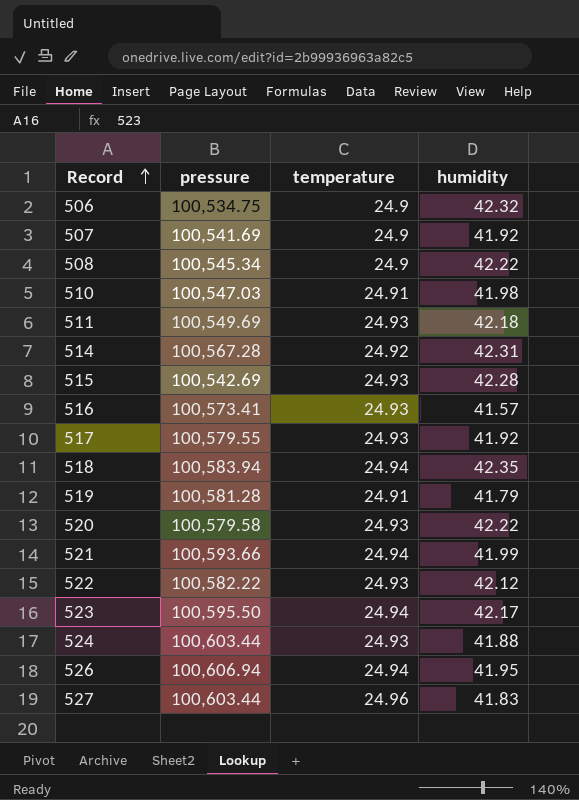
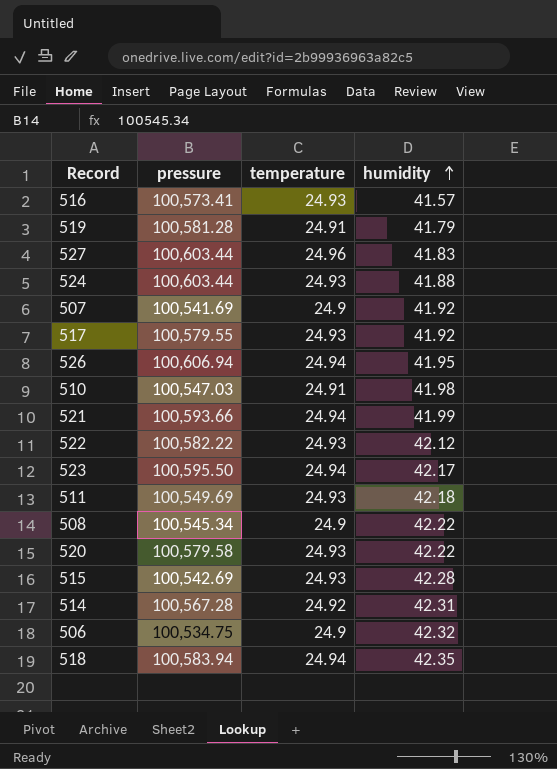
row order: Record ascending -> humidity ascending

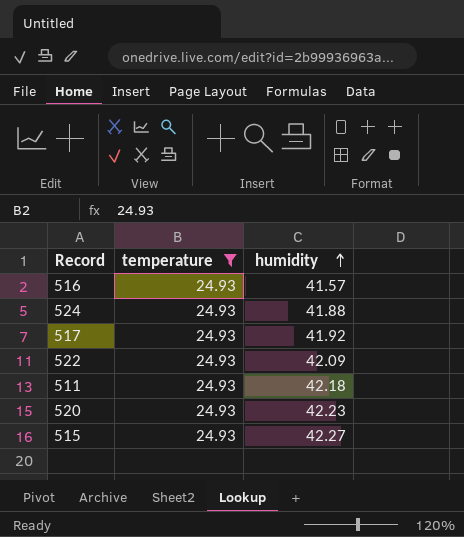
filter: none -> temperature = 24.93
column pressure | position: 2 -> none
522 | humidity: 42.12 -> 42.09
520 | humidity: 42.22 -> 42.23
515 | humidity: 42.28 -> 42.27

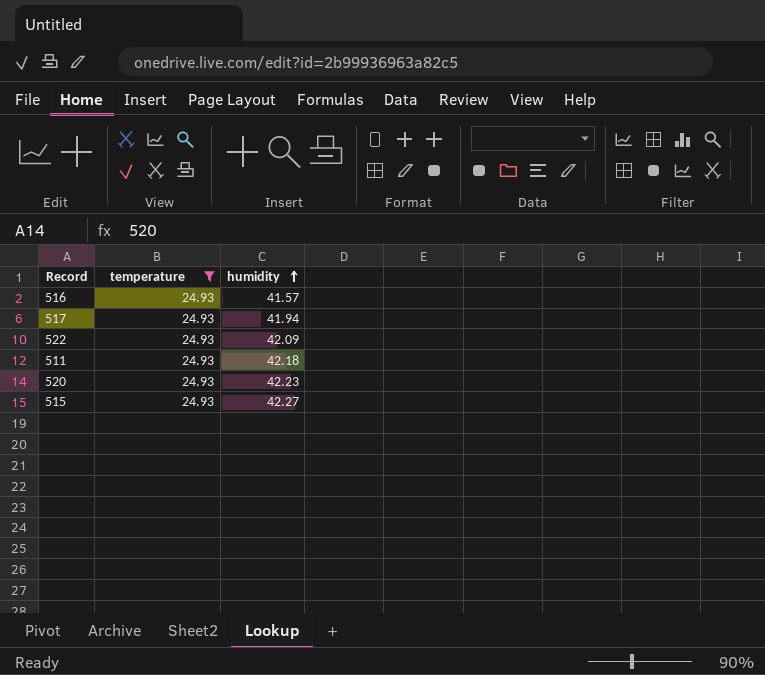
row 524: 24.93 | 41.88 -> none
517 | humidity: 41.92 -> 41.94

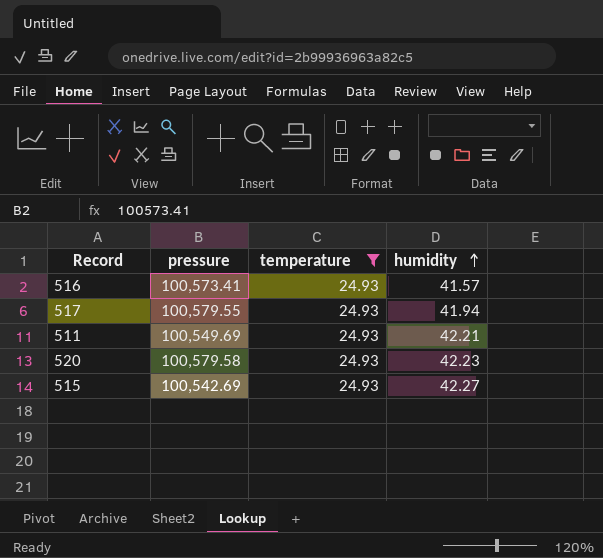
column pressure | position: none -> 2
row 522: 24.93 | 42.09 -> none
511 | humidity: 42.18 -> 42.21

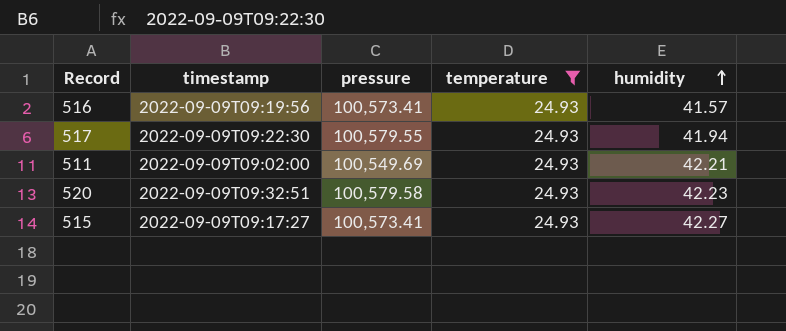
column timestamp | position: none -> 2
515 | pressure: 100,542.69 -> 100,573.41

